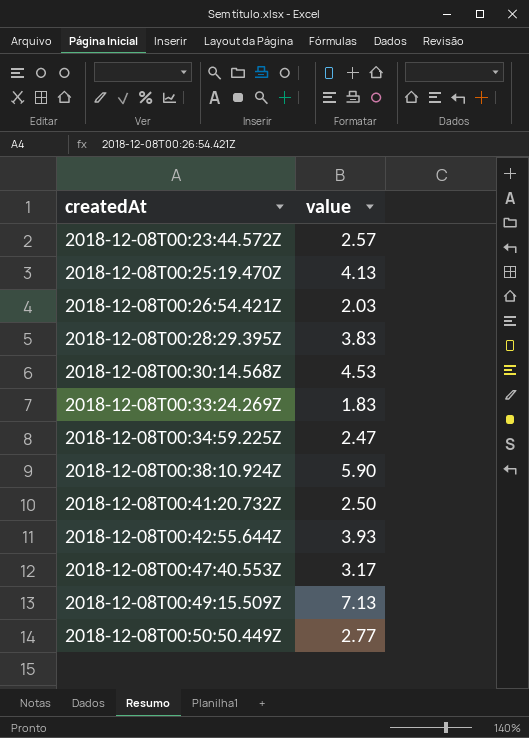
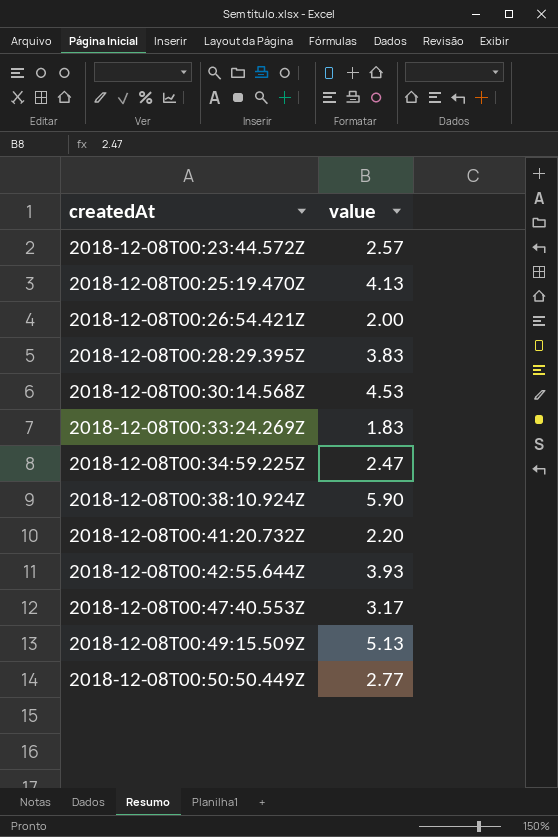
2018-12-08T00:26:54.421Z | value: 2.03 -> 2.00
2018-12-08T00:41:20.732Z | value: 2.50 -> 2.20
2018-12-08T00:49:15.509Z | value: 7.13 -> 5.13

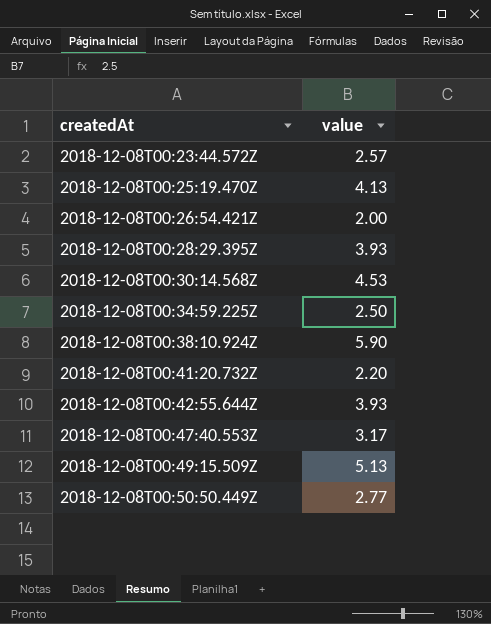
row 2018-12-08T00:33:24.269Z: 1.83 -> none
2018-12-08T00:28:29.395Z | value: 3.83 -> 3.93
2018-12-08T00:34:59.225Z | value: 2.47 -> 2.50

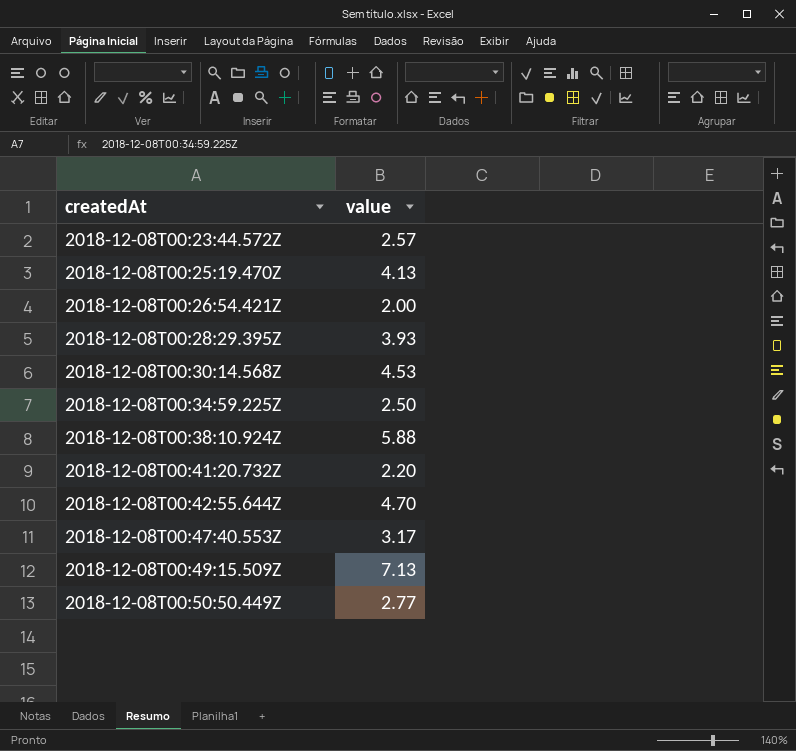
2018-12-08T00:38:10.924Z | value: 5.90 -> 5.88
2018-12-08T00:42:55.644Z | value: 3.93 -> 4.70
2018-12-08T00:49:15.509Z | value: 5.13 -> 7.13

